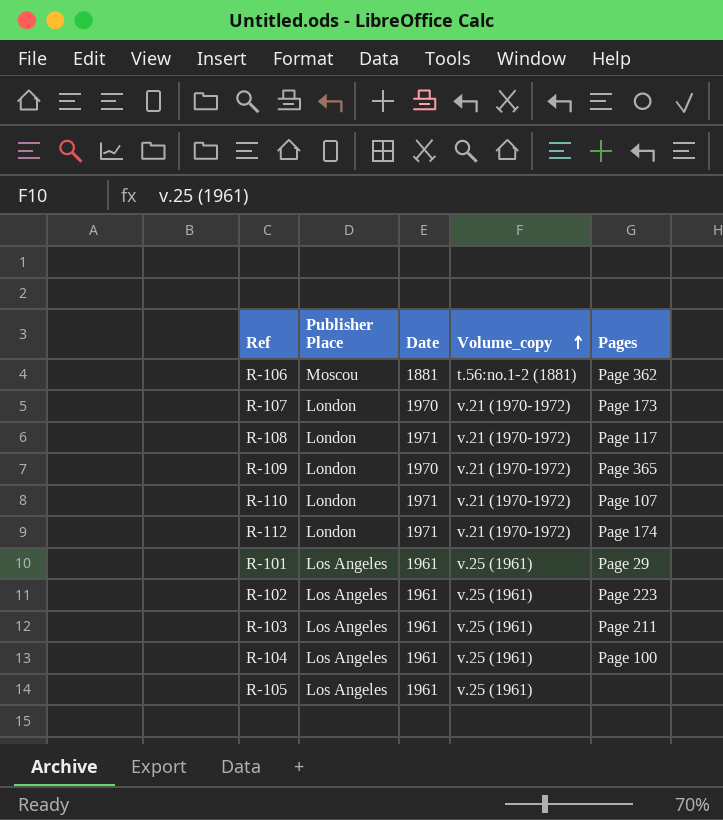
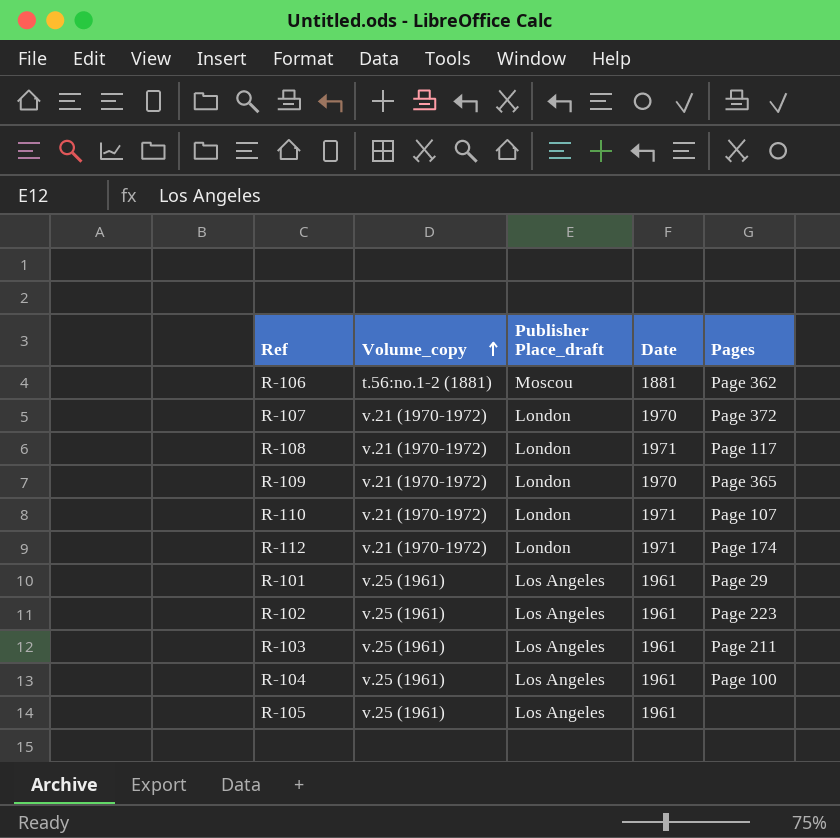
column Volume_copy | position: 4 -> 2
column name: Publisher Place -> Publisher Place_draft
R-107 | Pages: Page 173 -> Page 372

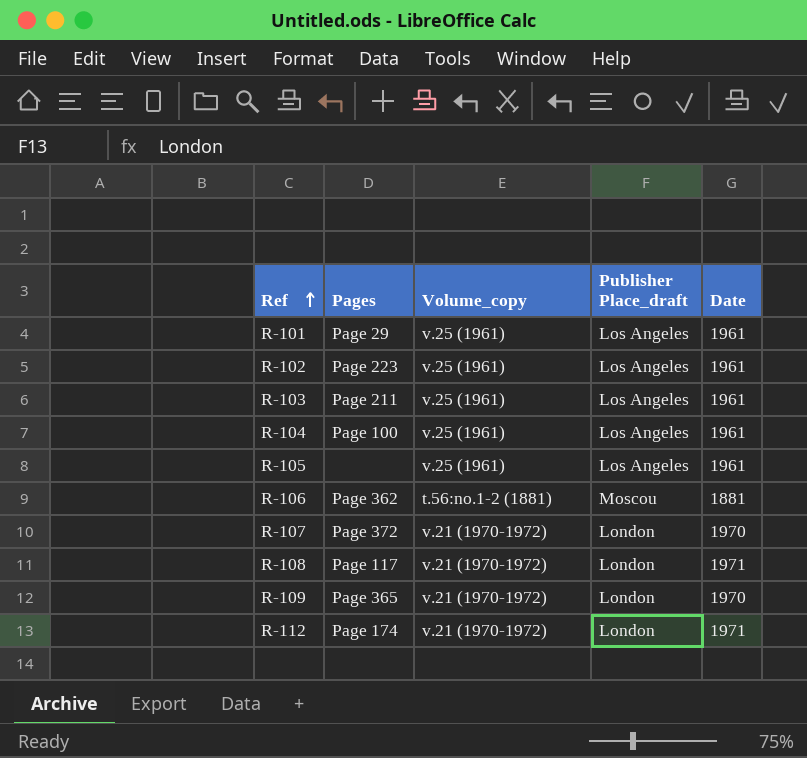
row order: Volume_copy ascending -> Ref ascending
column Pages | position: 5 -> 2
row R-110: v.21 (1970-1972) | London | 1971 | Page 107 -> none

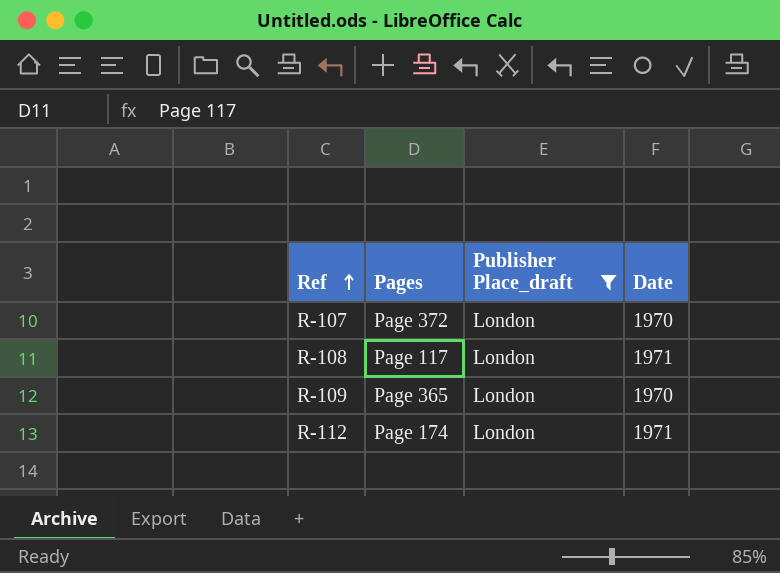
filter: none -> Publisher Place_draft = London
column Volume_copy | position: 3 -> none

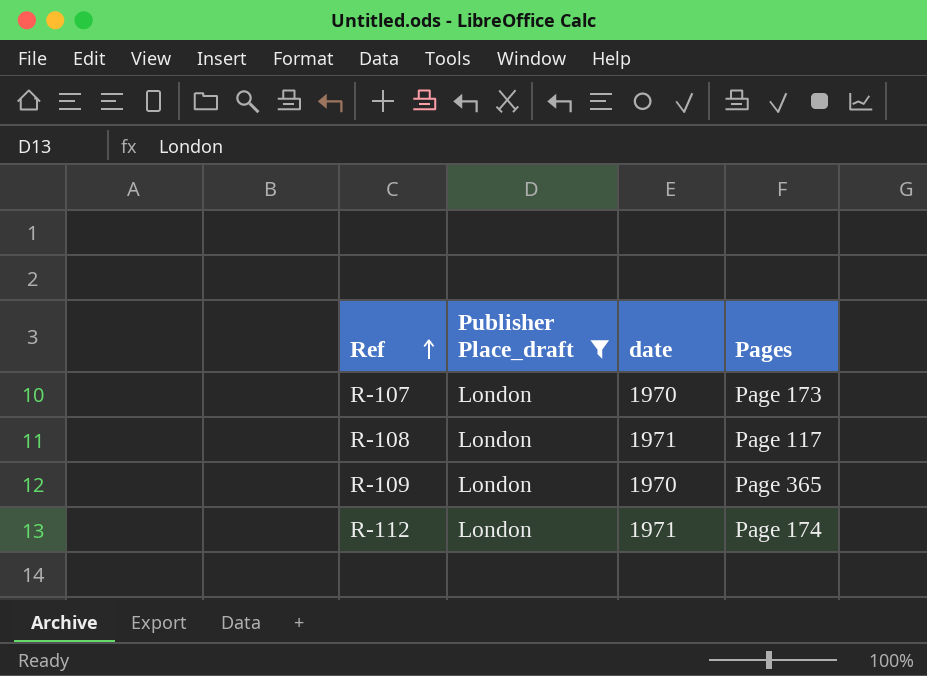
column name: Date -> date
column Pages | position: 2 -> 4
R-107 | Pages: Page 372 -> Page 173

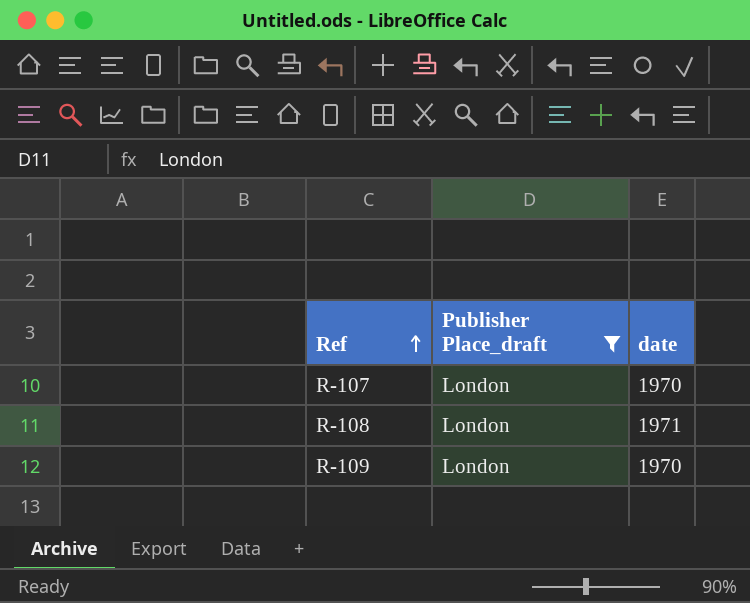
column Pages | position: 4 -> none
row R-112: London | 1971 | Page 174 -> none

